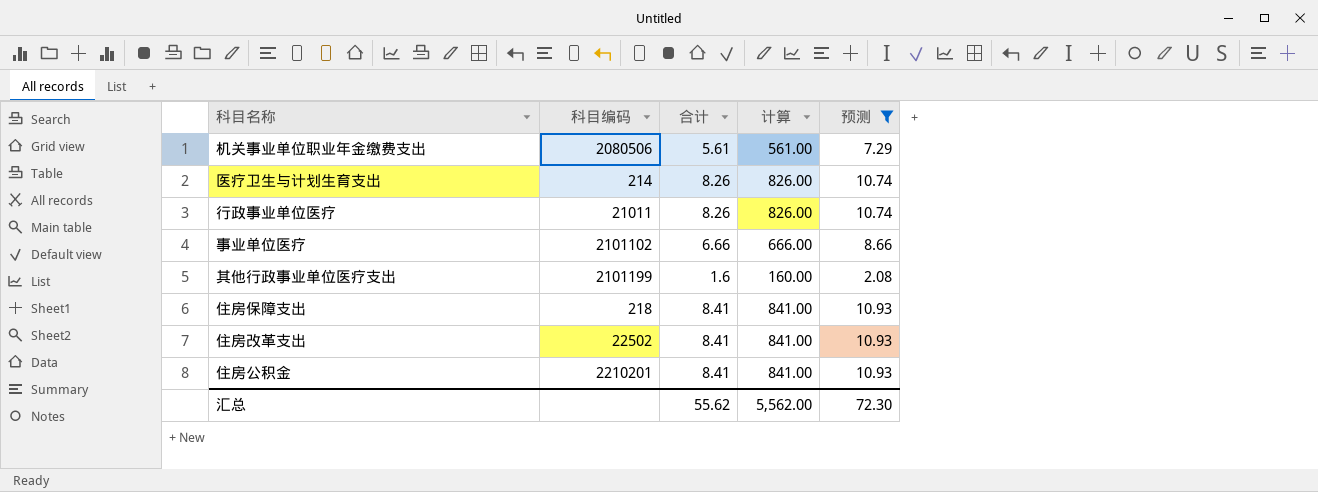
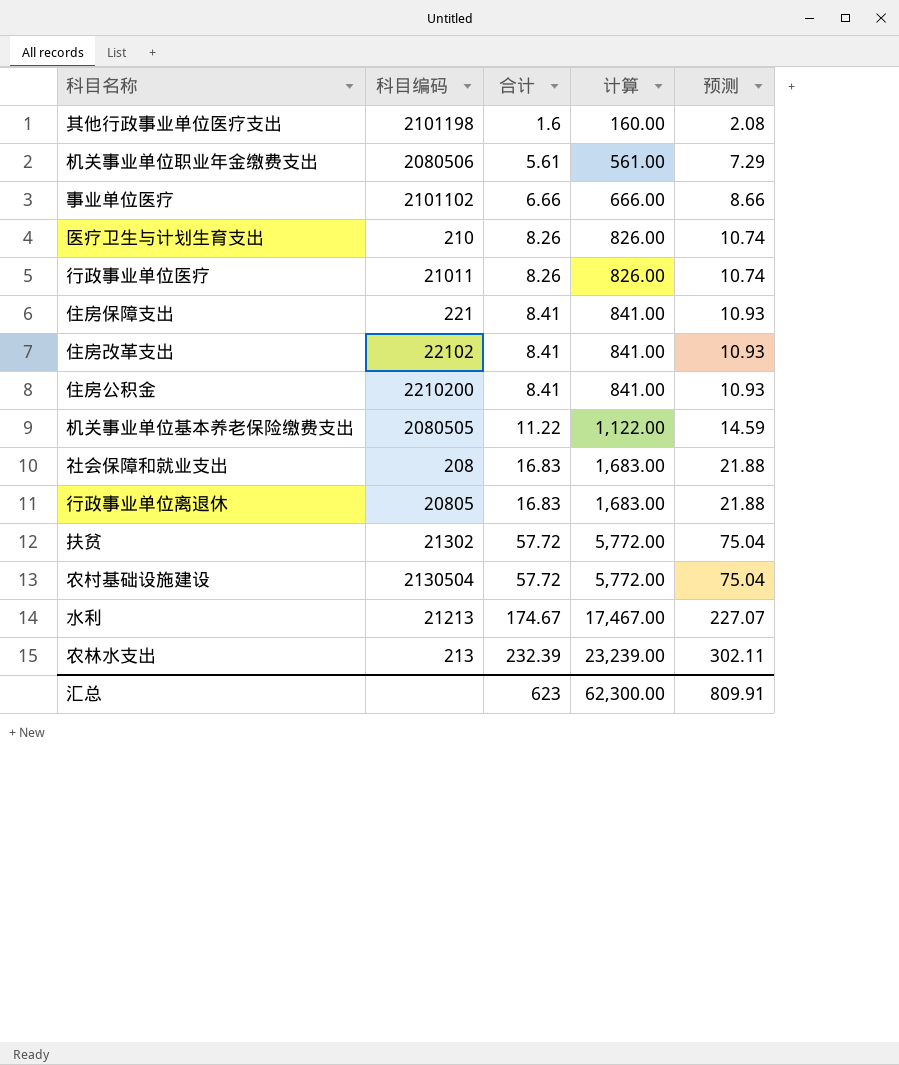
filter: 预测 <= 10.93 -> none
row order: none -> 合计 ascending
其他行政事业单位医疗支出 | 科目编码: 2101199 -> 2101198
医疗卫生与计划生育支出 | 科目编码: 214 -> 210
住房保障支出 | 科目编码: 218 -> 221
住房改革支出 | 科目编码: 22502 -> 22102
住房公积金 | 科目编码: 2210201 -> 2210200
汇总 | 合计: 55.62 -> 623
汇总 | 计算: 5,562.00 -> 62,300.00
汇总 | 预测: 72.30 -> 809.91

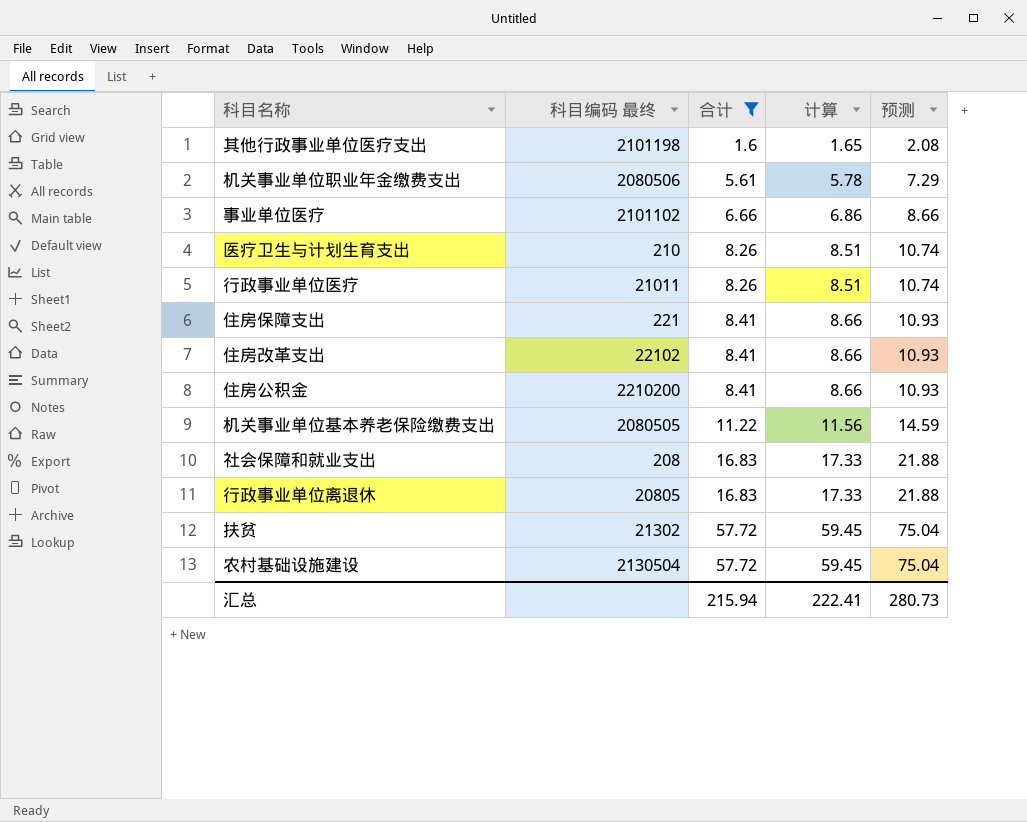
filter: none -> 合计 <= 57.72
column name: 科目编码 -> 科目编码 最终
column 计算 | formula: [合计] * 100 -> [合计] * 1.03
汇总 | 合计: 623 -> 215.94
汇总 | 计算: 62,300.00 -> 222.41
汇总 | 预测: 809.91 -> 280.73

